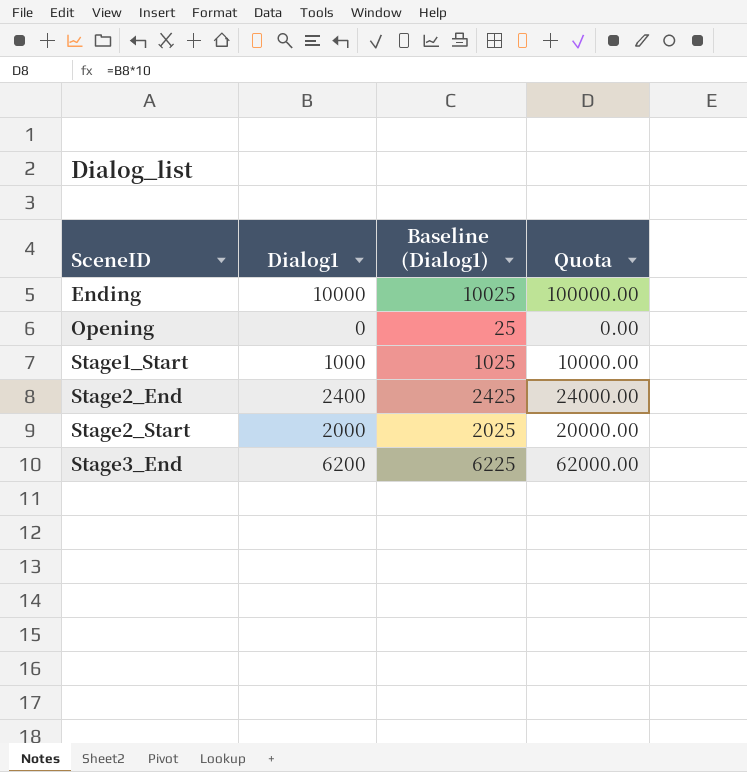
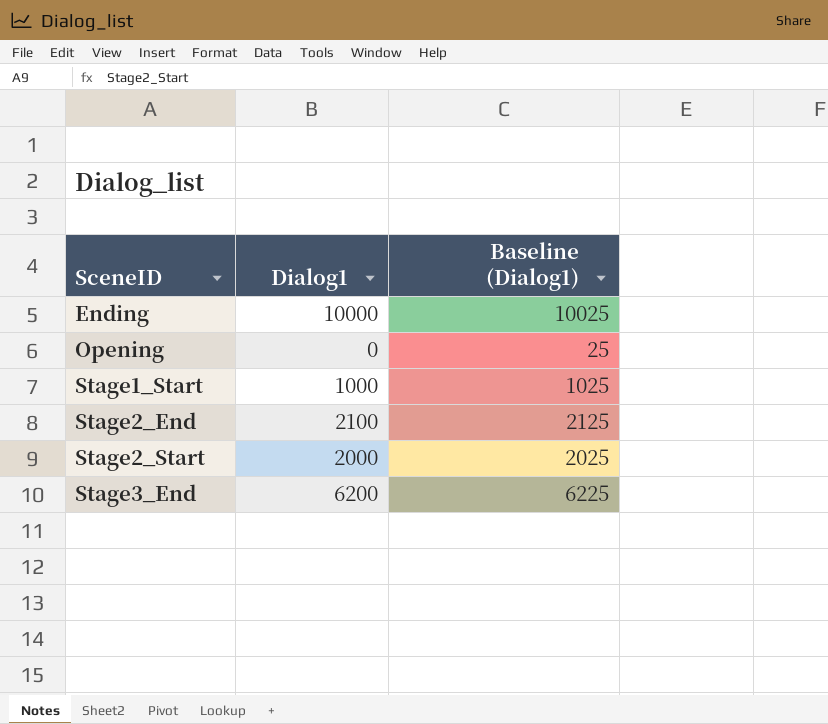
column Quota | formula: [Dialog1] * 10 -> none
Stage2_End | Dialog1: 2400 -> 2100
Stage2_End | Baseline (Dialog1): 2425 -> 2125

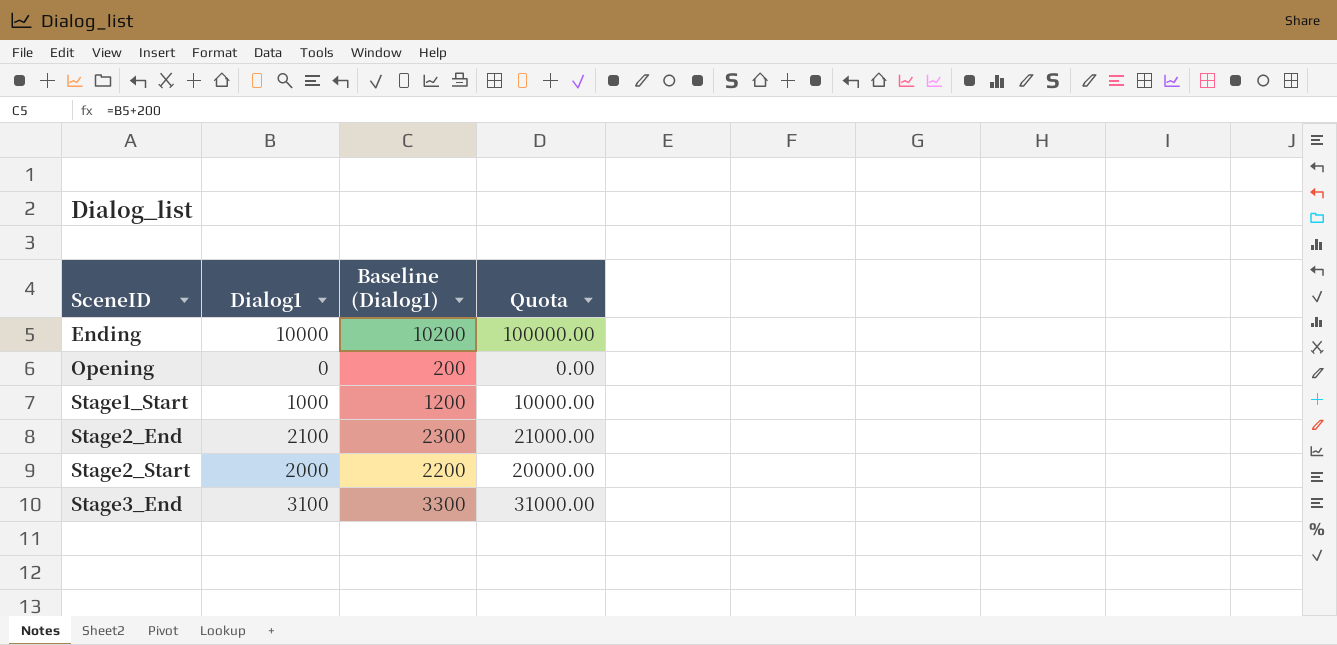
column Baseline (Dialog1) | formula: [Dialog1] + 25 -> [Dialog1] + 200
column Quota | formula: none -> [Dialog1] * 10
Stage3_End | Dialog1: 6200 -> 3100

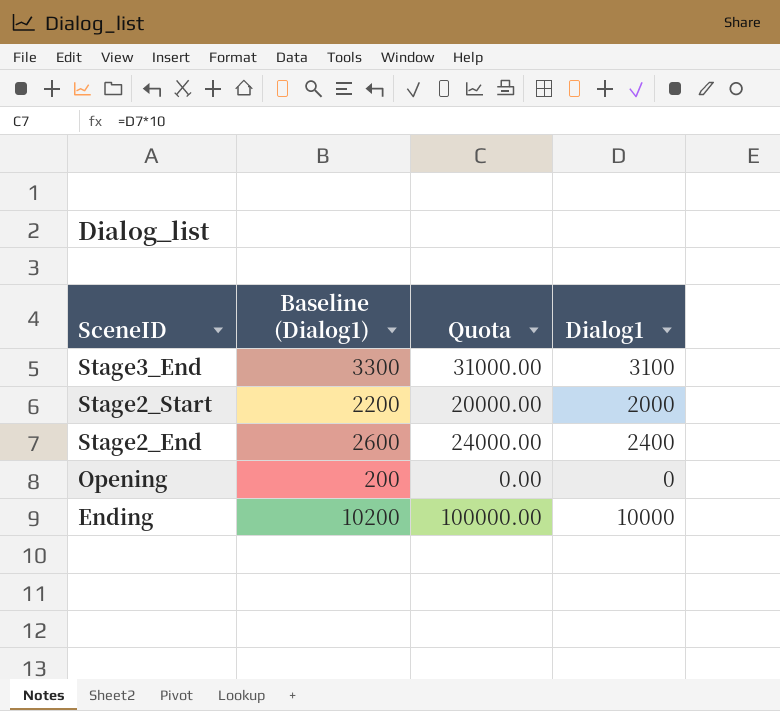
row order: SceneID ascending -> SceneID descending
column Dialog1 | position: 2 -> 4
row Stage1_Start: 1000 | 1200 | 10000.00 -> none
Stage2_End | Baseline (Dialog1): 2300 -> 2600
Stage2_End | Quota: 21000.00 -> 24000.00
Stage2_End | Dialog1: 2100 -> 2400

